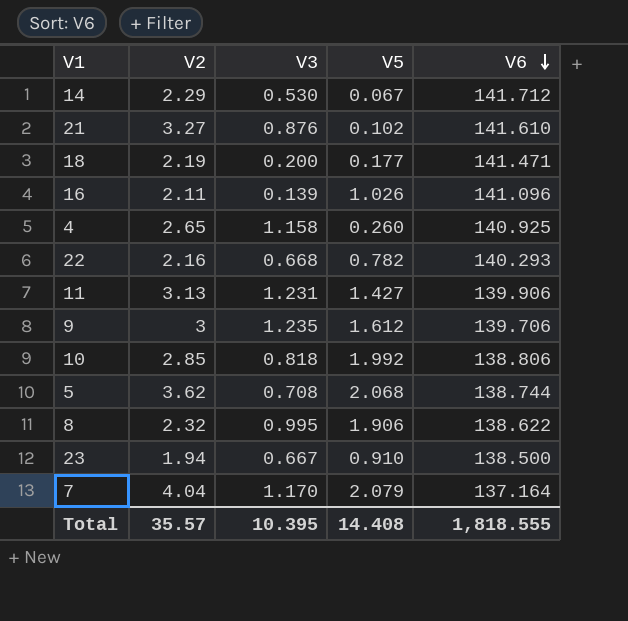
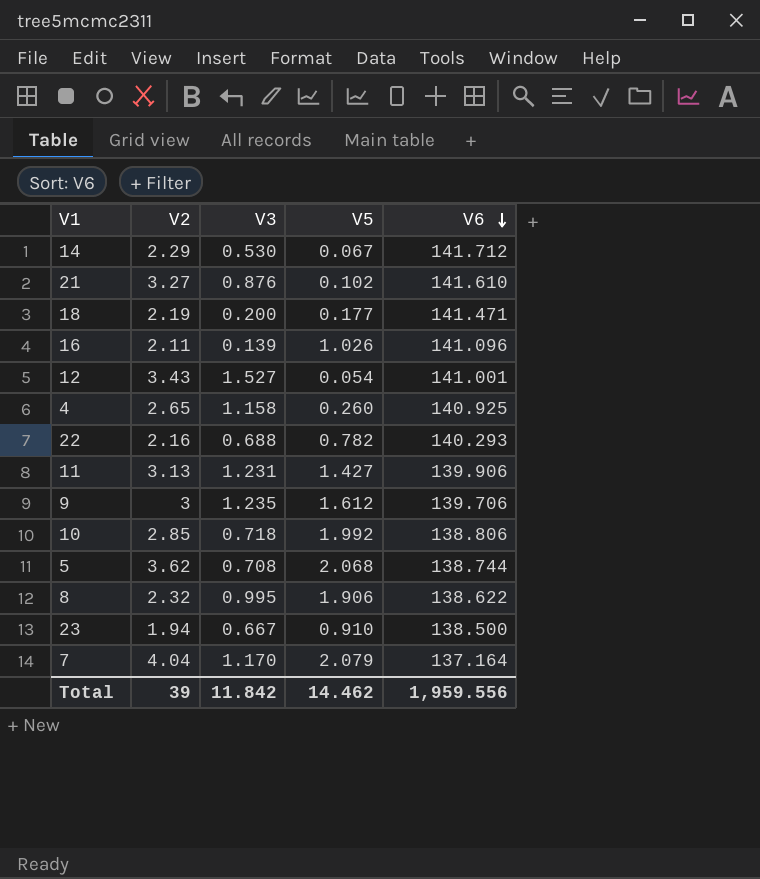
row 12: none -> 3.43 | 1.527 | 0.054 | 141.001
22 | V3: 0.668 -> 0.688
10 | V3: 0.818 -> 0.718
Total | V2: 35.57 -> 39
Total | V3: 10.395 -> 11.842
Total | V5: 14.408 -> 14.462
Total | V6: 1,818.555 -> 1,959.556

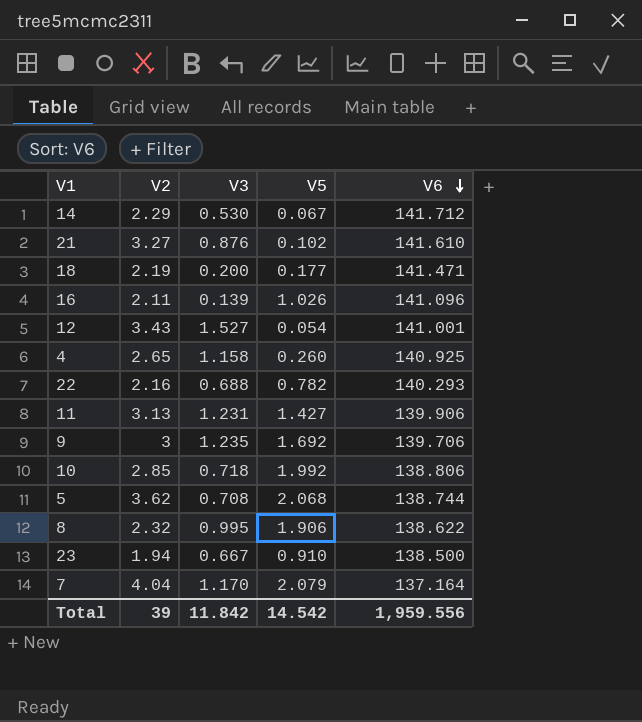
9 | V5: 1.612 -> 1.692
Total | V5: 14.462 -> 14.542

